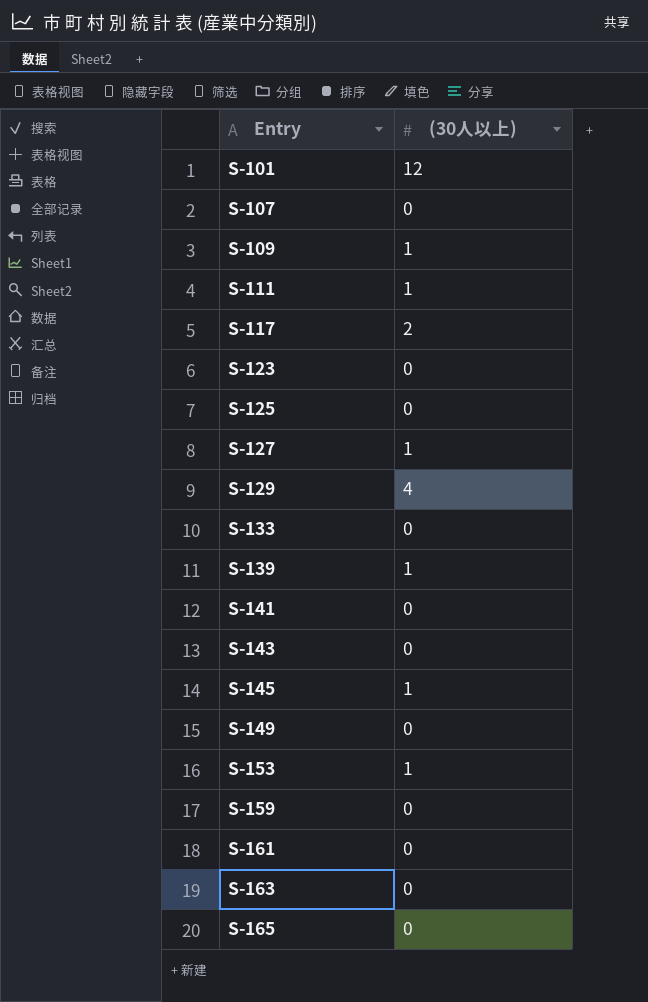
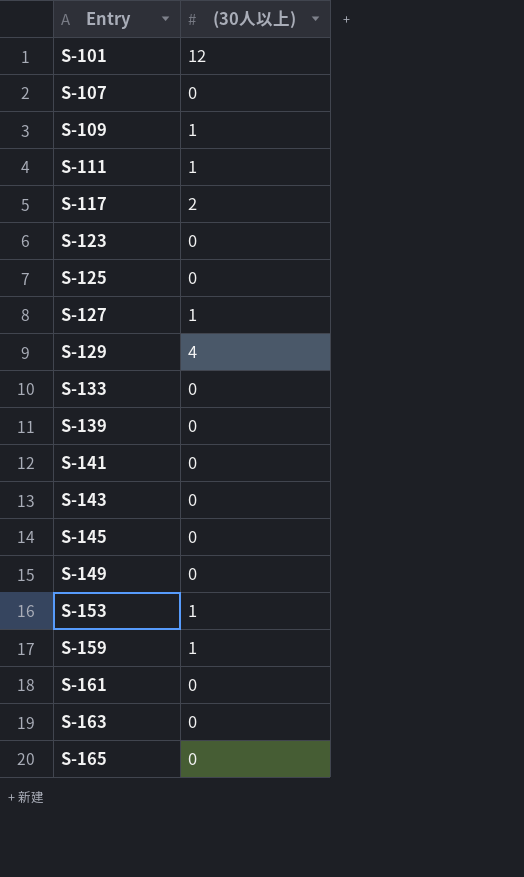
S-139 | (30人以上): 1 -> 0
S-145 | (30人以上): 1 -> 0
S-159 | (30人以上): 0 -> 1

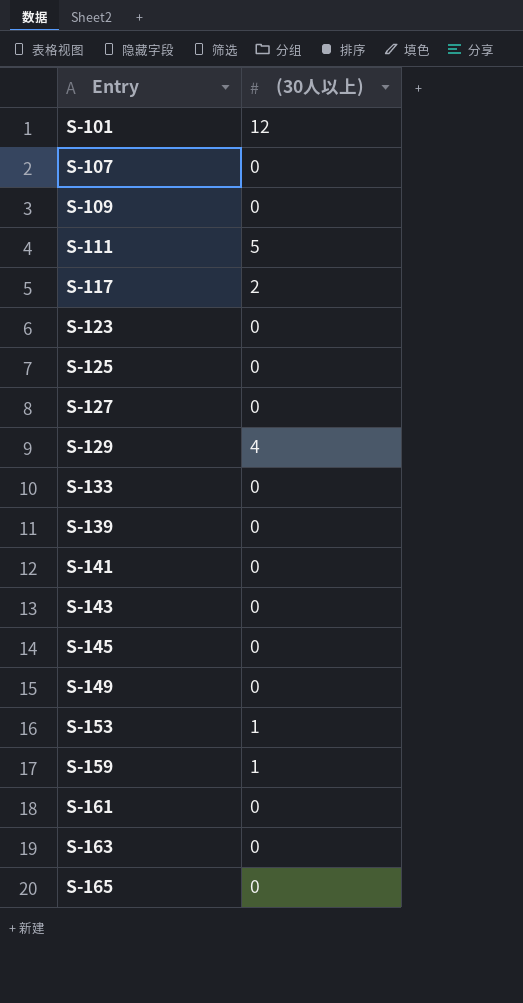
S-109 | (30人以上): 1 -> 0
S-111 | (30人以上): 1 -> 5
S-127 | (30人以上): 1 -> 0

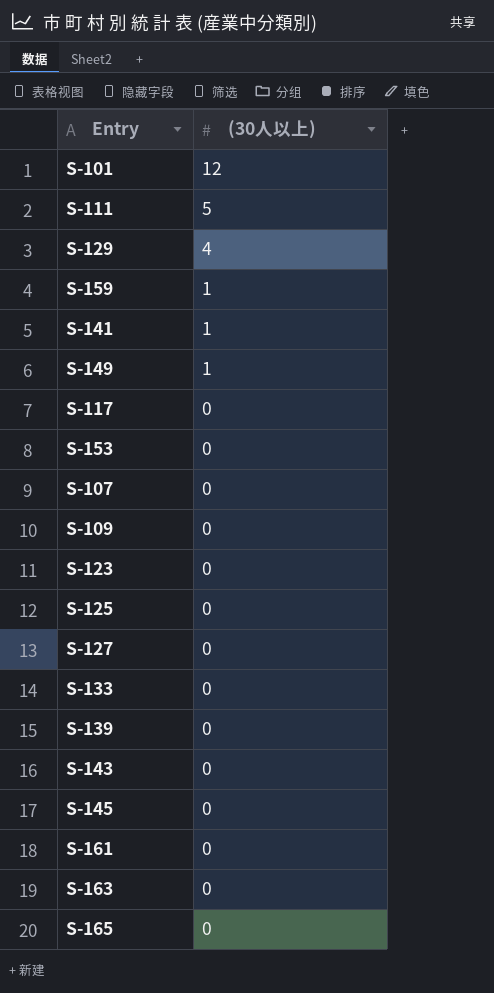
row order: Entry ascending -> (30人以上) descending
S-141 | (30人以上): 0 -> 1
S-149 | (30人以上): 0 -> 1
S-117 | (30人以上): 2 -> 0
S-153 | (30人以上): 1 -> 0

